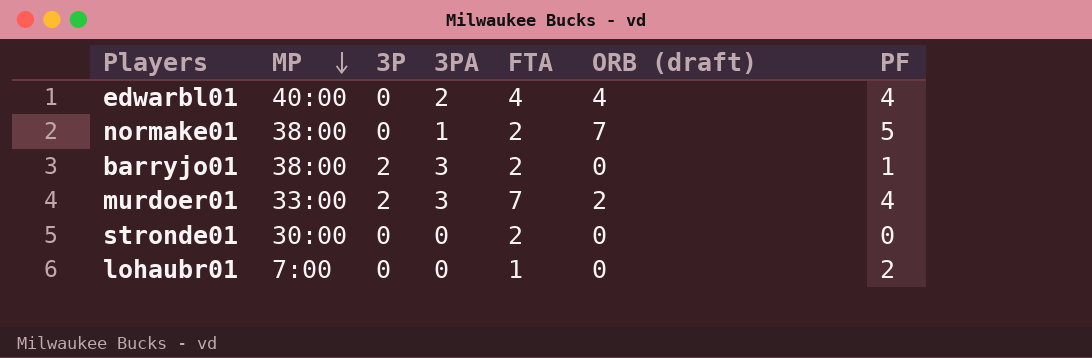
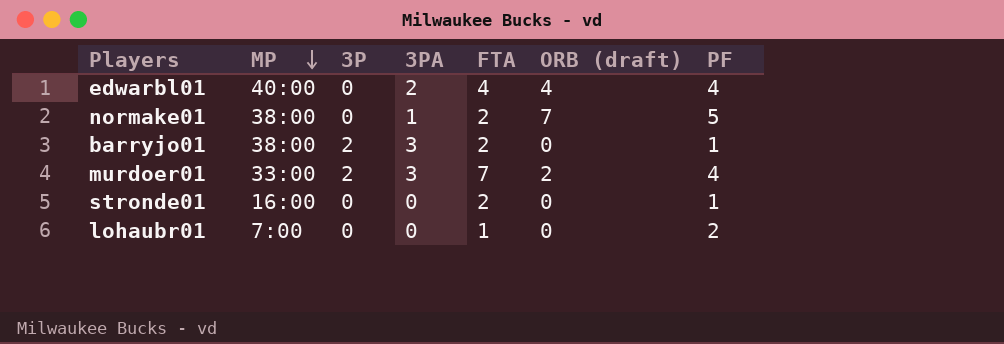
stronde01 | MP: 30:00 -> 16:00
stronde01 | PF: 0 -> 1

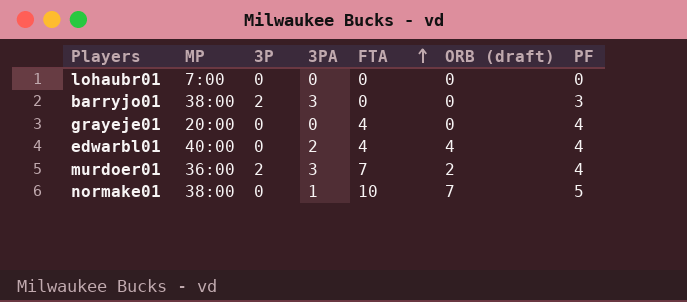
row order: MP descending -> FTA ascending
row stronde01: 16:00 | 0 | 0 | 2 | 0 | 1 -> none
lohaubr01 | FTA: 1 -> 0
lohaubr01 | PF: 2 -> 0
barryjo01 | FTA: 2 -> 0
barryjo01 | PF: 1 -> 3
row grayeje01: none -> 20:00 | 0 | 0 | 4 | 0 | 4
murdoer01 | MP: 33:00 -> 36:00
normake01 | FTA: 2 -> 10

